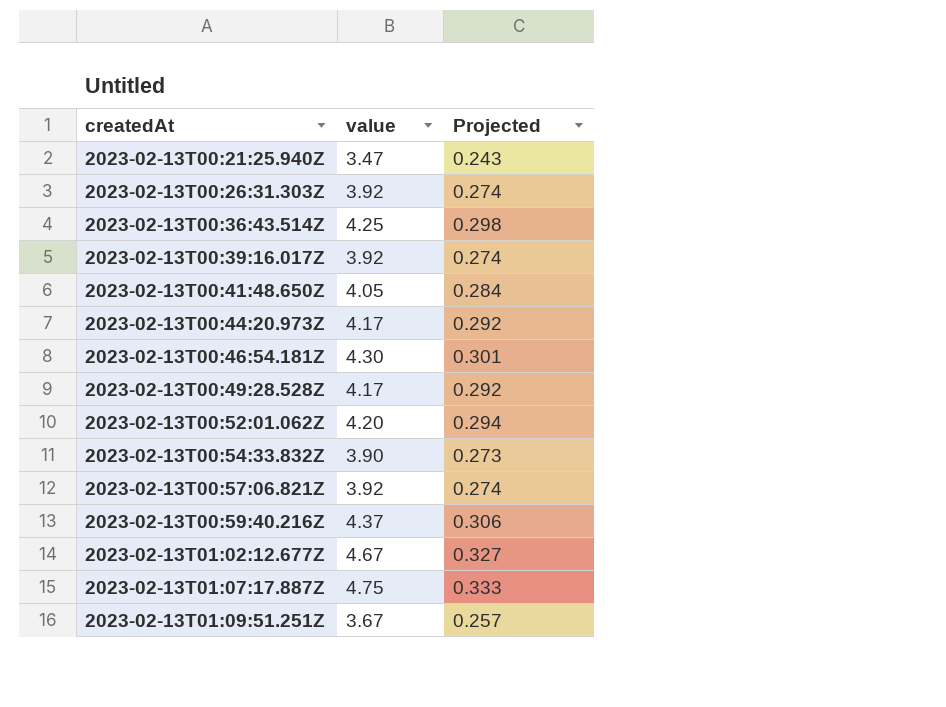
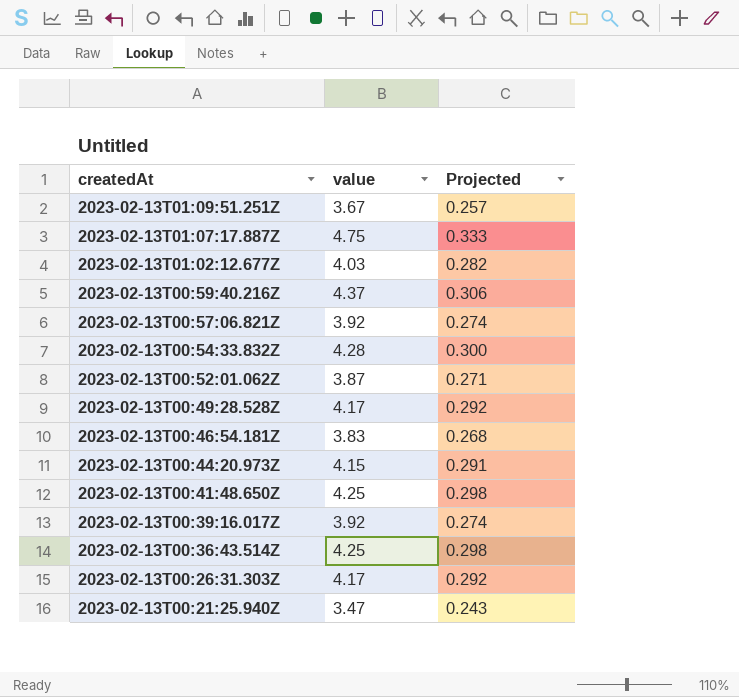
row order: createdAt ascending -> createdAt descending
2023-02-13T01:02:12.677Z | value: 4.67 -> 4.03
2023-02-13T01:02:12.677Z | Projected: 0.327 -> 0.282
2023-02-13T00:54:33.832Z | value: 3.90 -> 4.28
2023-02-13T00:54:33.832Z | Projected: 0.273 -> 0.300
2023-02-13T00:52:01.062Z | value: 4.20 -> 3.87
2023-02-13T00:52:01.062Z | Projected: 0.294 -> 0.271
2023-02-13T00:46:54.181Z | value: 4.30 -> 3.83
2023-02-13T00:46:54.181Z | Projected: 0.301 -> 0.268
2023-02-13T00:44:20.973Z | value: 4.17 -> 4.15
2023-02-13T00:44:20.973Z | Projected: 0.292 -> 0.291
2023-02-13T00:41:48.650Z | value: 4.05 -> 4.25
2023-02-13T00:41:48.650Z | Projected: 0.284 -> 0.298
2023-02-13T00:26:31.303Z | value: 3.92 -> 4.17
2023-02-13T00:26:31.303Z | Projected: 0.274 -> 0.292

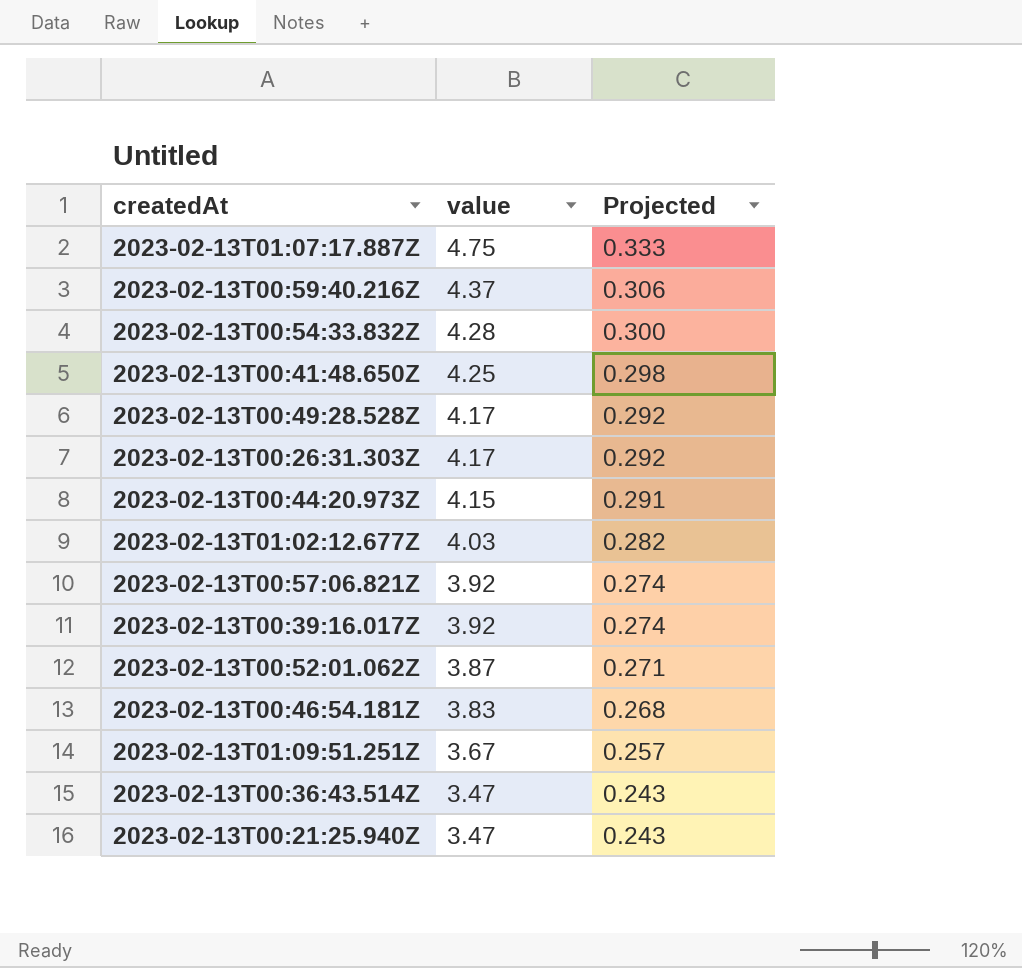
row order: createdAt descending -> value descending
2023-02-13T00:36:43.514Z | value: 4.25 -> 3.47
2023-02-13T00:36:43.514Z | Projected: 0.298 -> 0.243

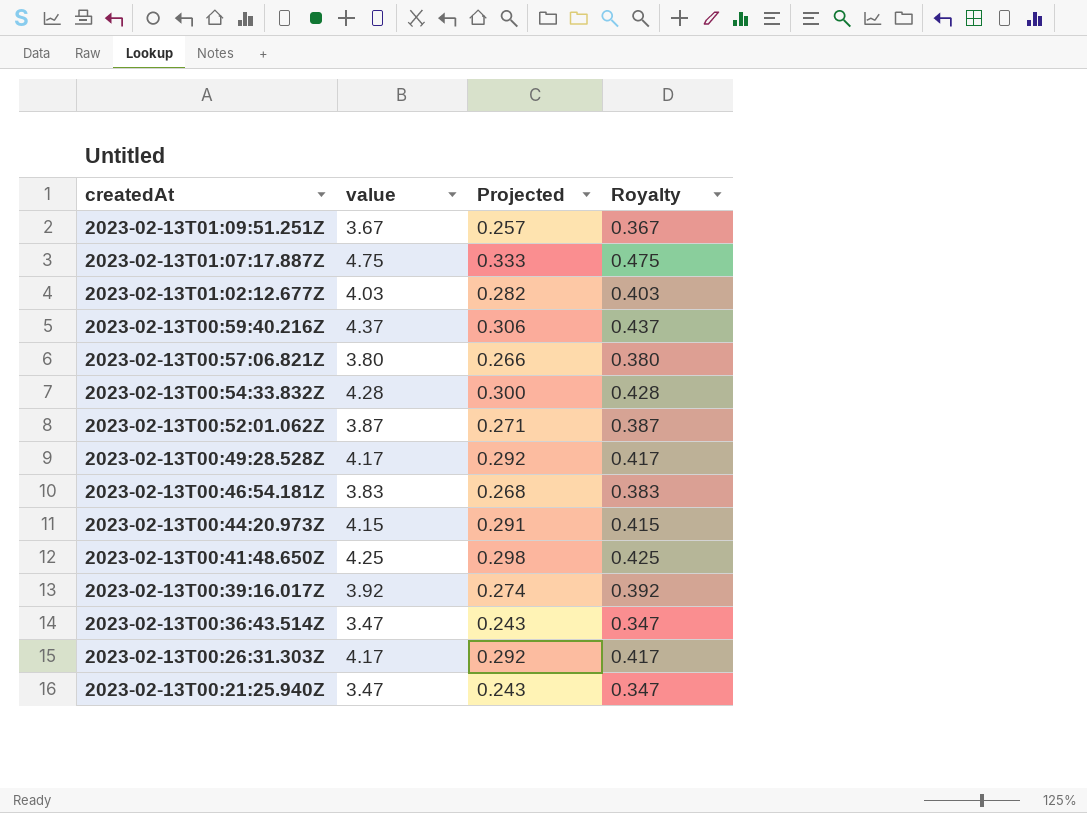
row order: value descending -> createdAt descending
column Royalty | formula: none -> [value] * 0.1
2023-02-13T00:57:06.821Z | value: 3.92 -> 3.80
2023-02-13T00:57:06.821Z | Projected: 0.274 -> 0.266

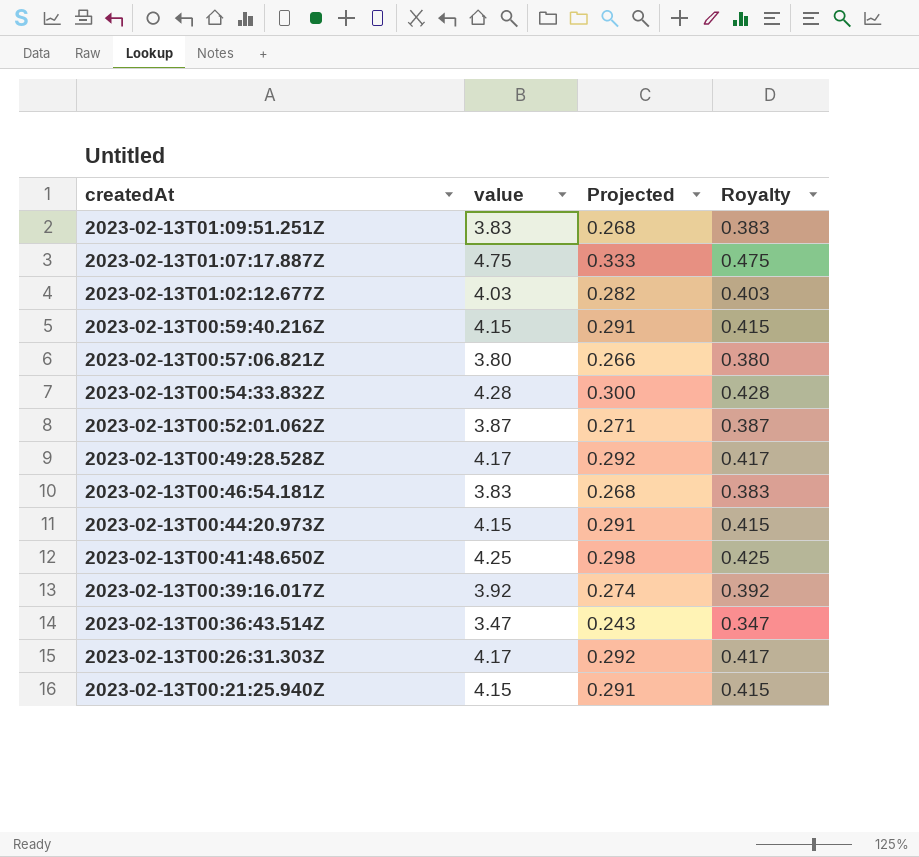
2023-02-13T01:09:51.251Z | value: 3.67 -> 3.83
2023-02-13T01:09:51.251Z | Projected: 0.257 -> 0.268
2023-02-13T01:09:51.251Z | Royalty: 0.367 -> 0.383
2023-02-13T00:59:40.216Z | value: 4.37 -> 4.15
2023-02-13T00:59:40.216Z | Projected: 0.306 -> 0.291
2023-02-13T00:59:40.216Z | Royalty: 0.437 -> 0.415
2023-02-13T00:21:25.940Z | value: 3.47 -> 4.15
2023-02-13T00:21:25.940Z | Projected: 0.243 -> 0.291
2023-02-13T00:21:25.940Z | Royalty: 0.347 -> 0.415

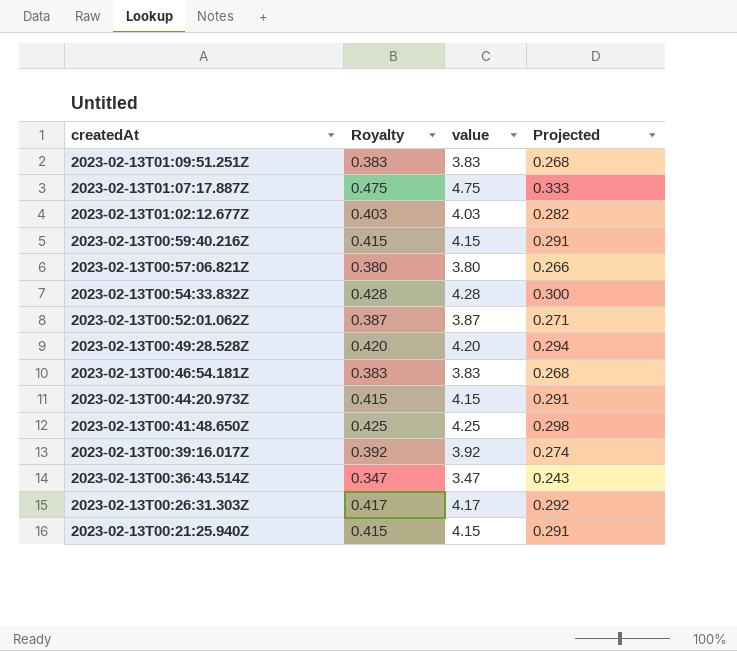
column Royalty | position: 4 -> 2
2023-02-13T00:49:28.528Z | Royalty: 0.417 -> 0.420
2023-02-13T00:49:28.528Z | value: 4.17 -> 4.20
2023-02-13T00:49:28.528Z | Projected: 0.292 -> 0.294

